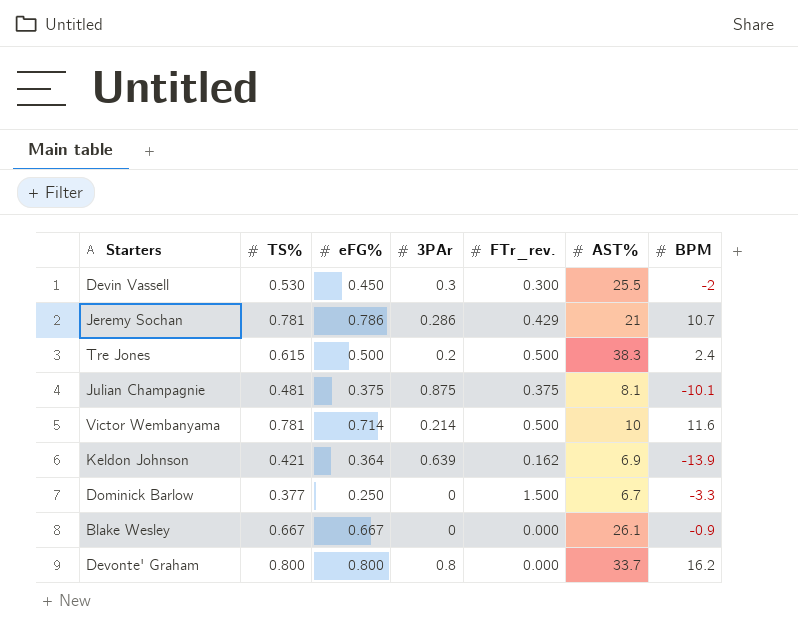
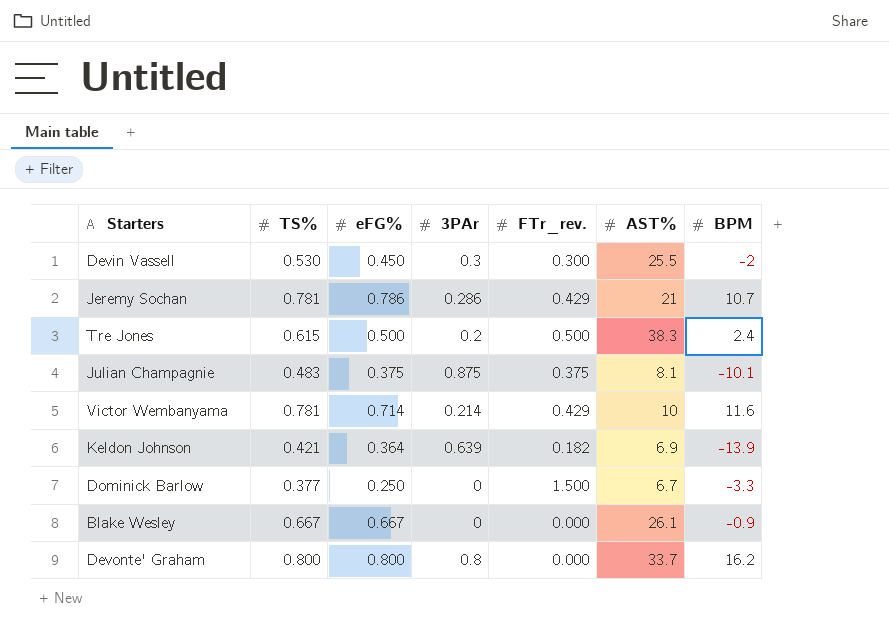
Julian Champagnie | TS%: 0.481 -> 0.483
Victor Wembanyama | FTr_rev.: 0.500 -> 0.429
Keldon Johnson | FTr_rev.: 0.162 -> 0.182

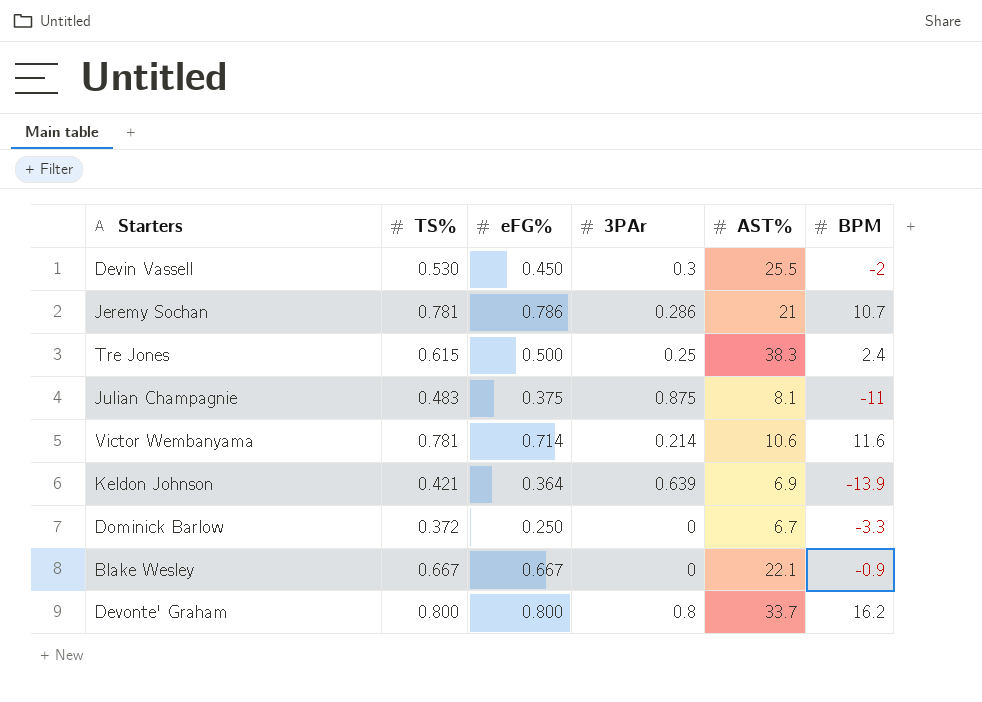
column FTr_rev. | position: 5 -> none
Tre Jones | 3PAr: 0.2 -> 0.25
Julian Champagnie | BPM: -10.1 -> -11
Victor Wembanyama | AST%: 10 -> 10.6
Dominick Barlow | TS%: 0.377 -> 0.372
Blake Wesley | AST%: 26.1 -> 22.1

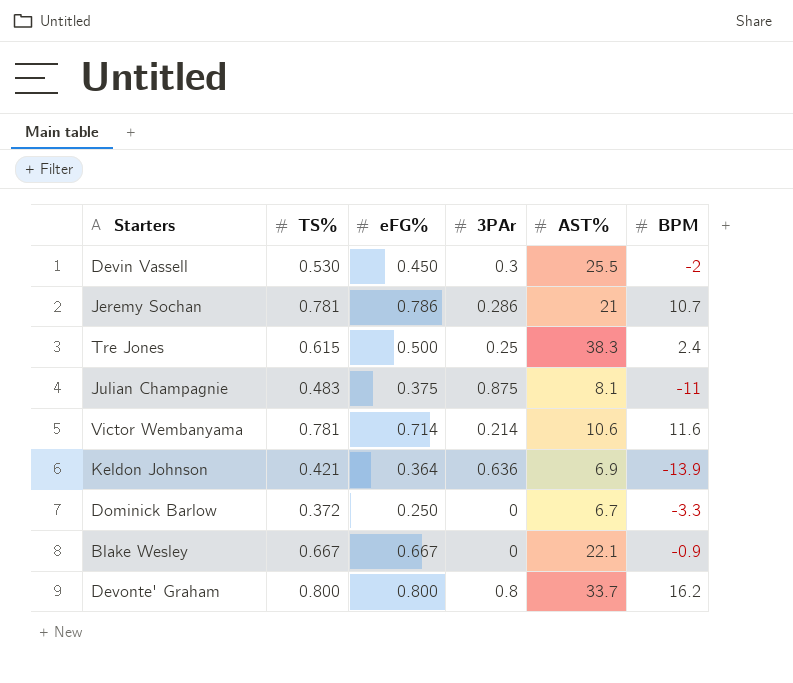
Keldon Johnson | 3PAr: 0.639 -> 0.636

